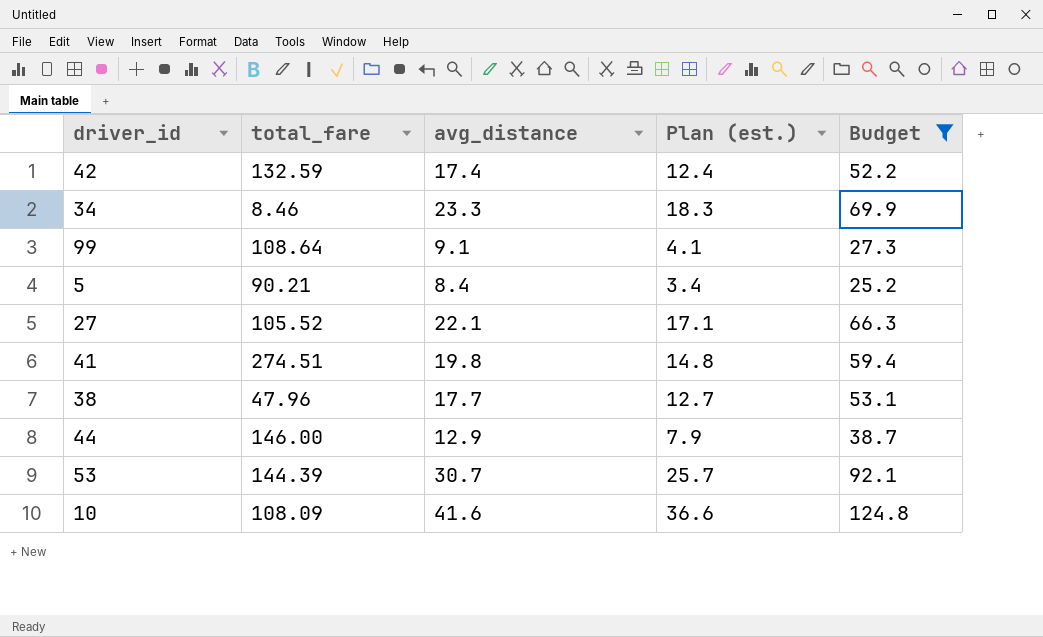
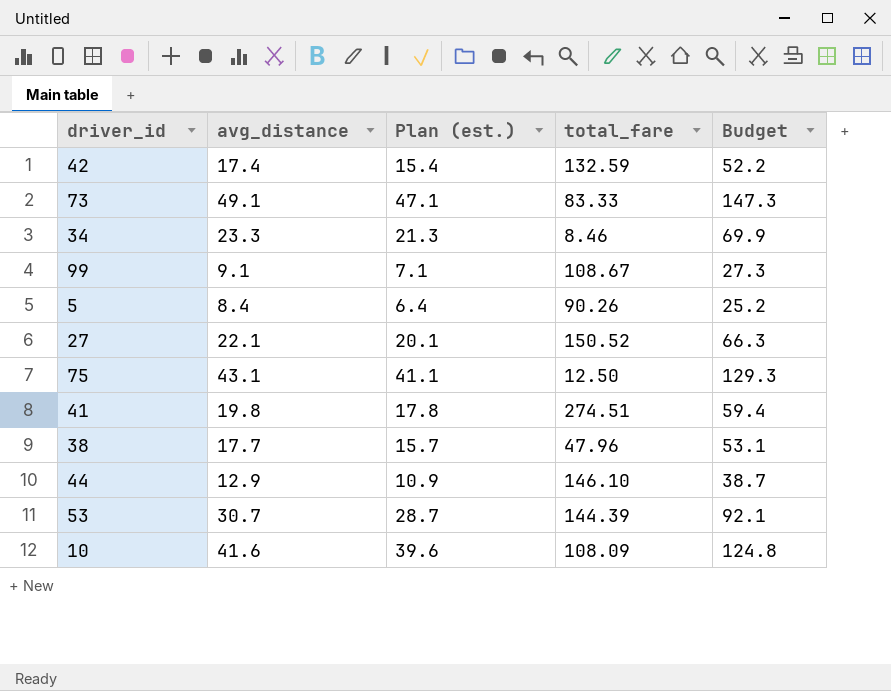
filter: Budget <= 124.8 -> none
column Plan (est.) | formula: [avg_distance] - 5 -> [avg_distance] - 2
column total_fare | position: 2 -> 4
99 | total_fare: 108.64 -> 108.67
5 | total_fare: 90.21 -> 90.26
27 | total_fare: 105.52 -> 150.52
44 | total_fare: 146.00 -> 146.10

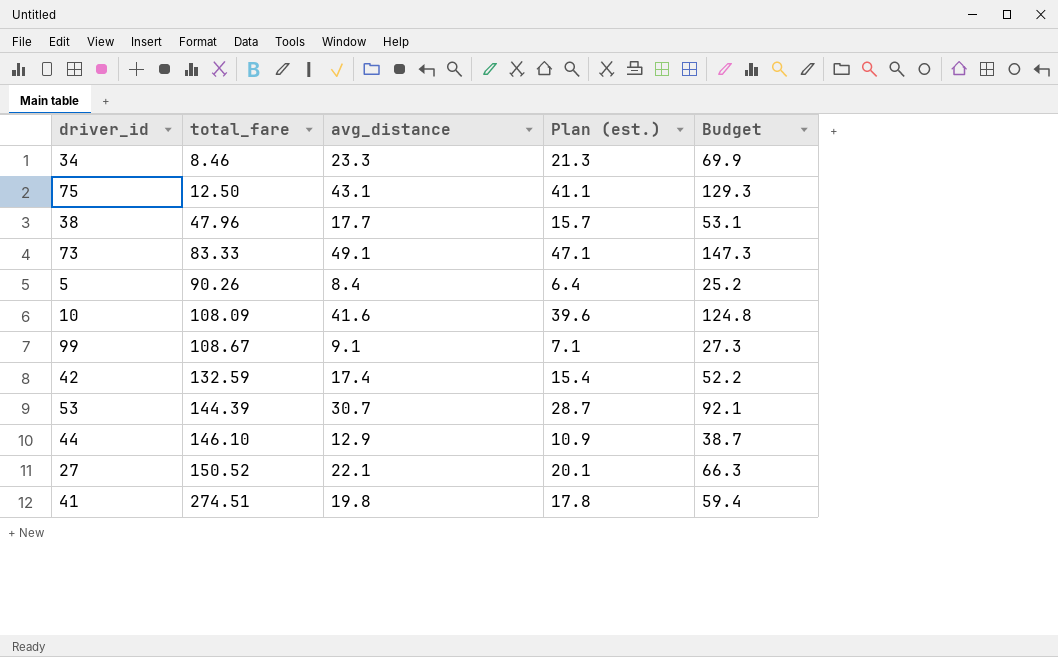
row order: none -> total_fare ascending
column total_fare | position: 4 -> 2

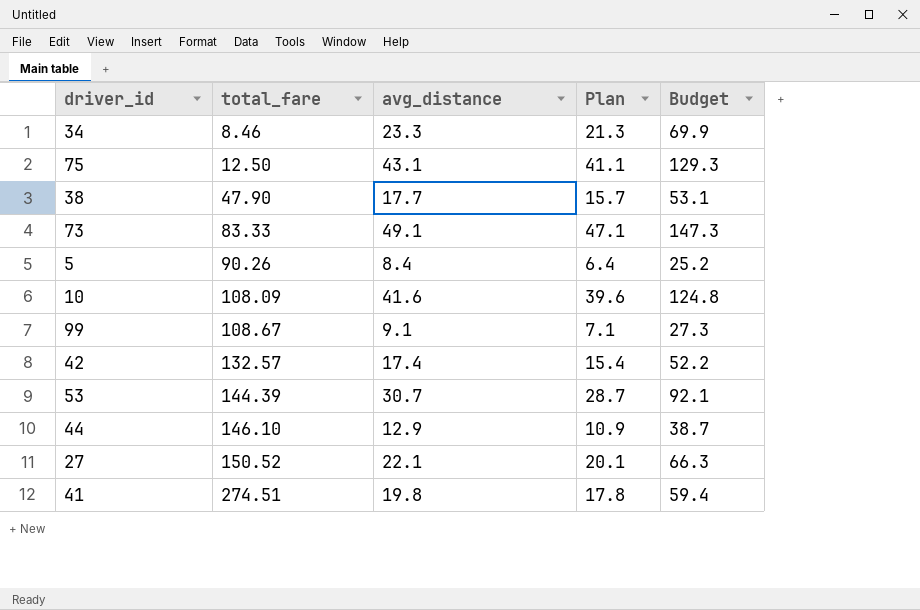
column name: Plan (est.) -> Plan
38 | total_fare: 47.96 -> 47.90
42 | total_fare: 132.59 -> 132.57

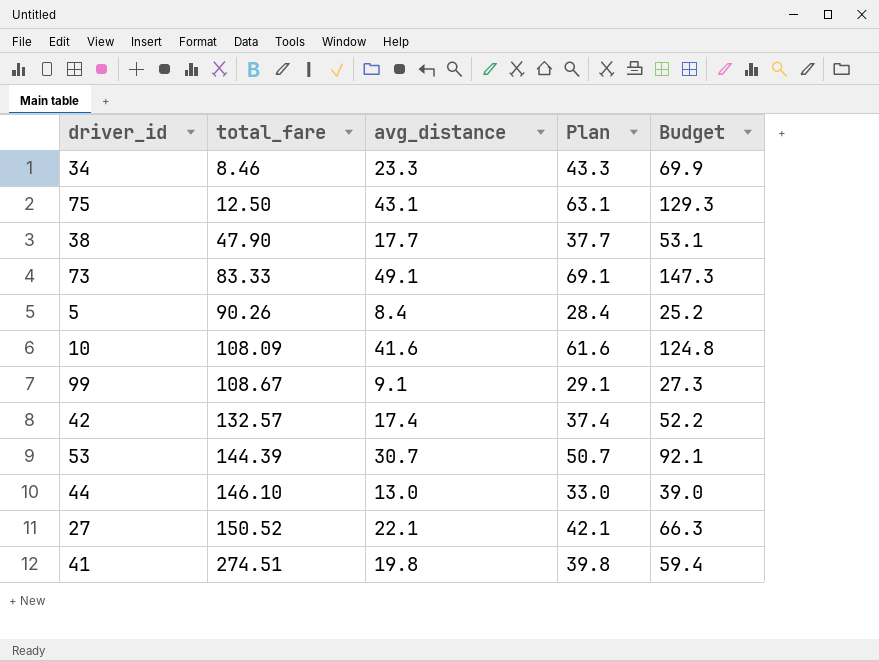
column Plan | formula: [avg_distance] - 2 -> [avg_distance] + 20
44 | avg_distance: 12.9 -> 13.0
44 | Budget: 38.7 -> 39.0

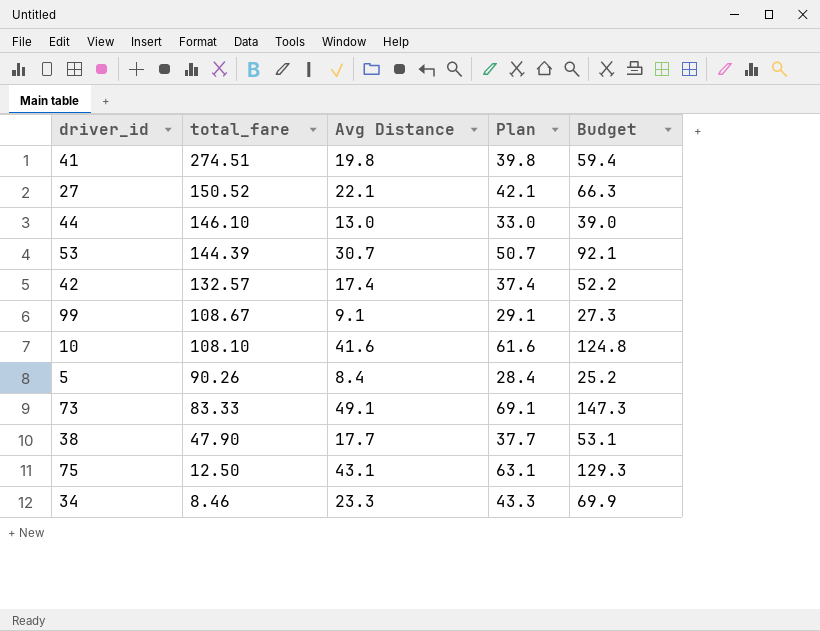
row order: total_fare ascending -> total_fare descending
column name: avg_distance -> Avg Distance
10 | total_fare: 108.09 -> 108.10

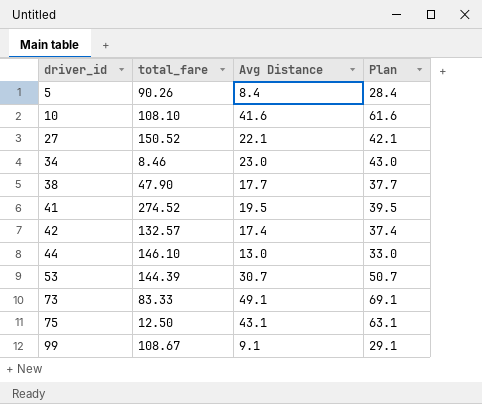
row order: total_fare descending -> driver_id ascending
column Budget | formula: [Avg Distance] * 3 -> none
34 | Avg Distance: 23.3 -> 23.0
34 | Plan: 43.3 -> 43.0
41 | total_fare: 274.51 -> 274.52
41 | Avg Distance: 19.8 -> 19.5
41 | Plan: 39.8 -> 39.5

